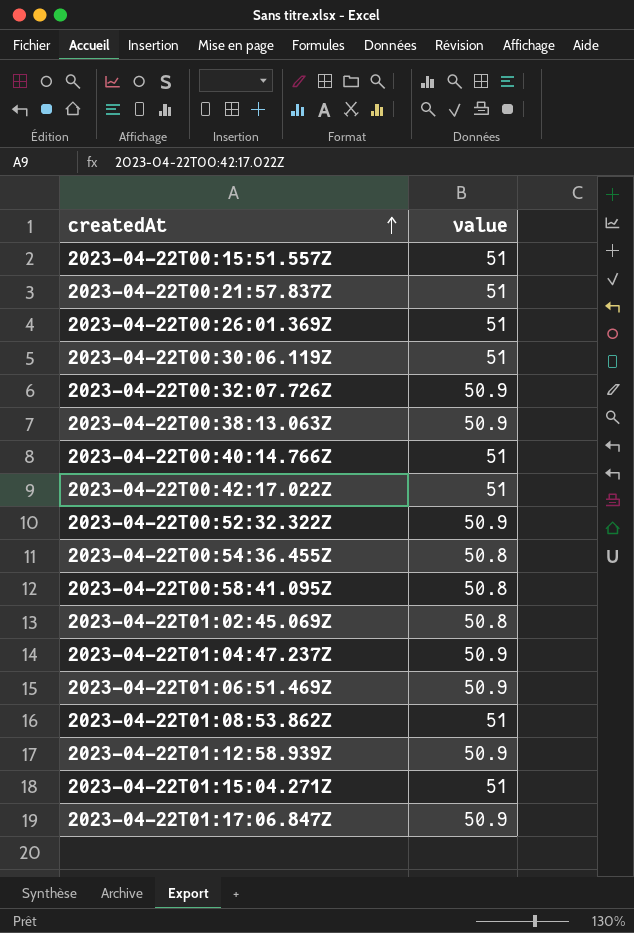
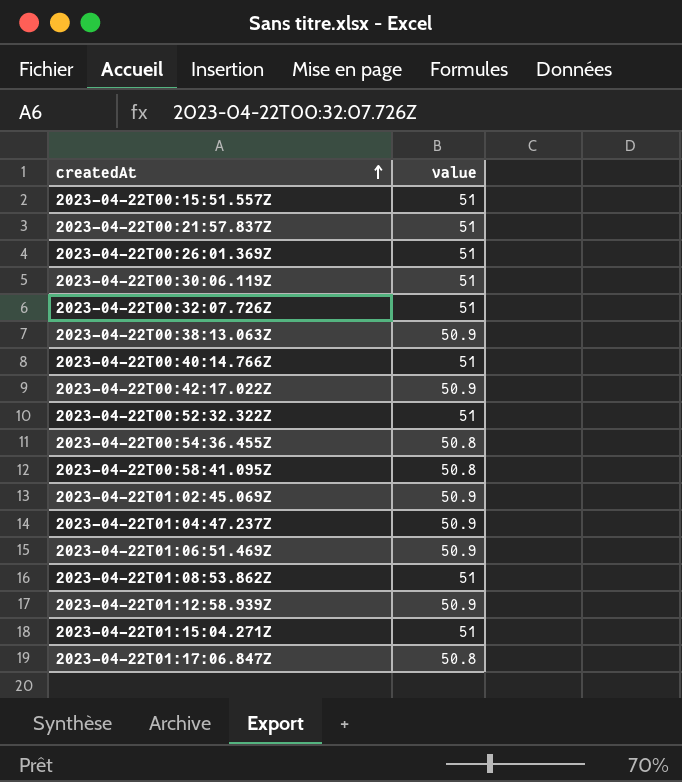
2023-04-22T00:32:07.726Z | value: 50.9 -> 51
2023-04-22T00:42:17.022Z | value: 51 -> 50.9
2023-04-22T00:52:32.322Z | value: 50.9 -> 51
2023-04-22T01:02:45.069Z | value: 50.8 -> 50.9
2023-04-22T01:17:06.847Z | value: 50.9 -> 50.8

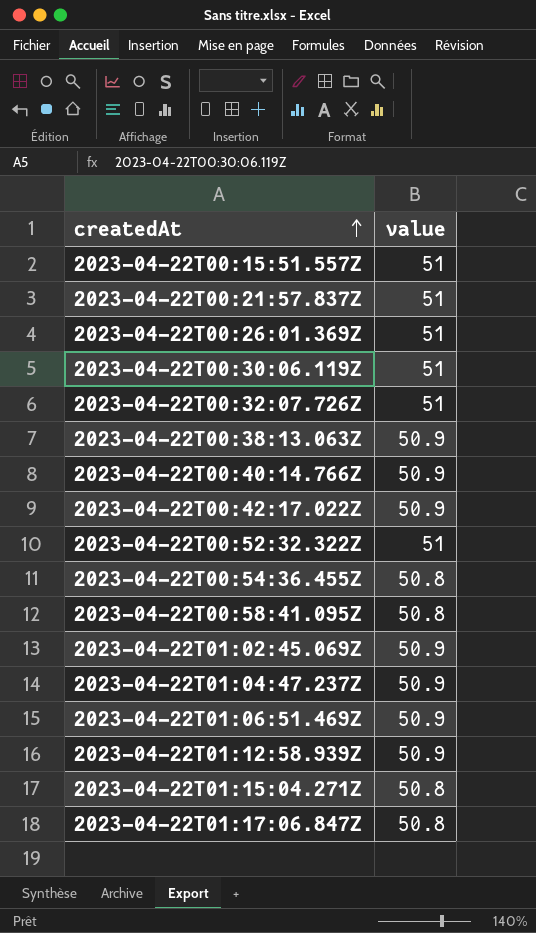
row 2023-04-22T01:08:53.862Z: 51 -> none
2023-04-22T00:40:14.766Z | value: 51 -> 50.9
2023-04-22T01:15:04.271Z | value: 51 -> 50.8

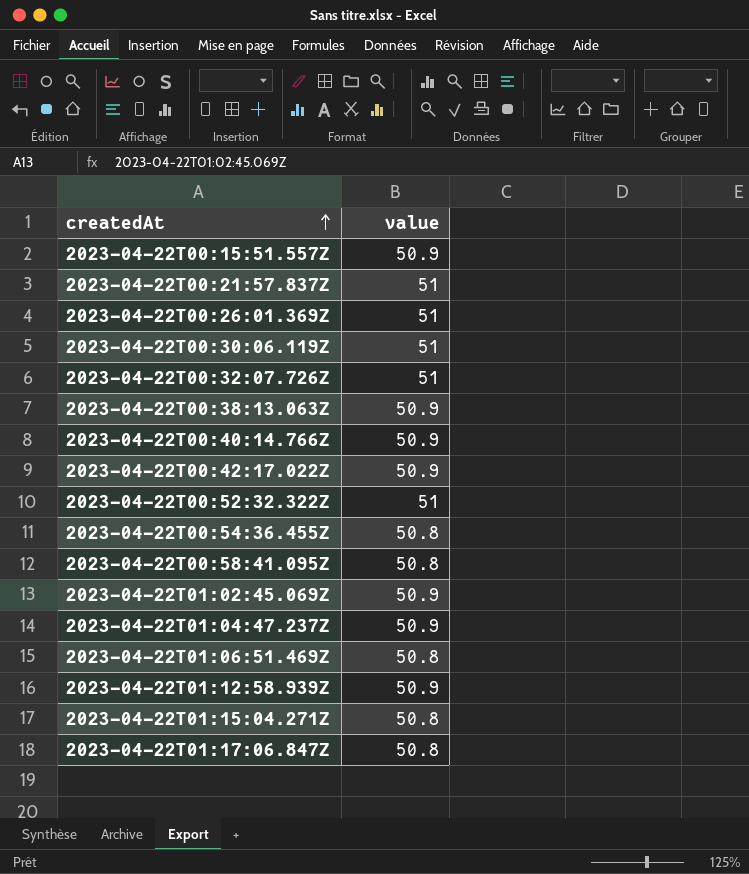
2023-04-22T00:15:51.557Z | value: 51 -> 50.9
2023-04-22T01:06:51.469Z | value: 50.9 -> 50.8

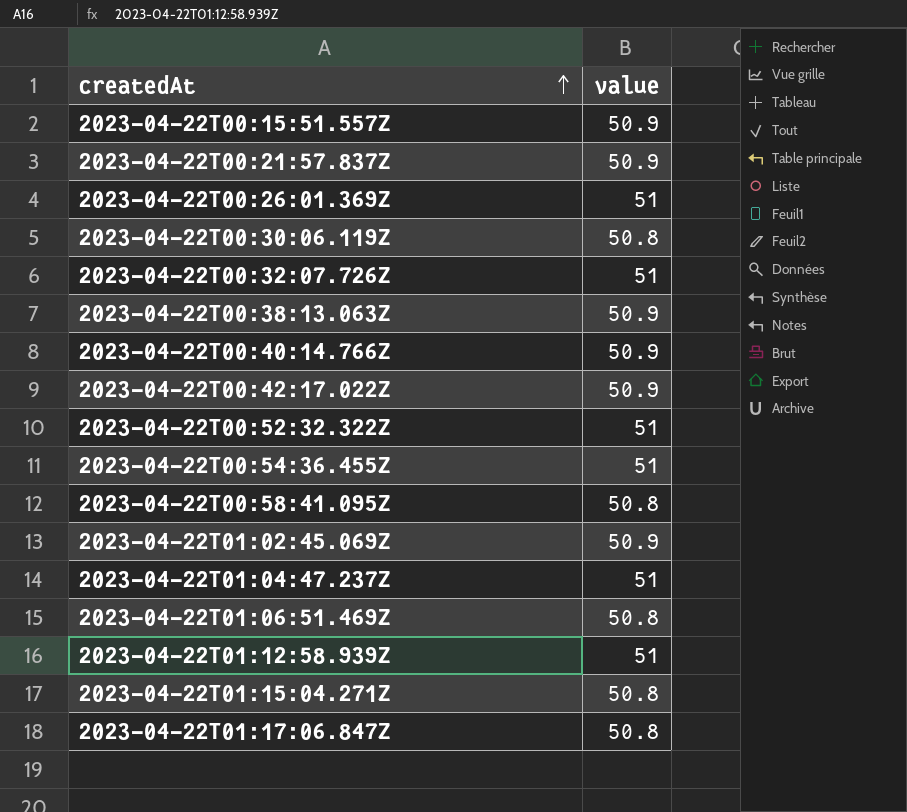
2023-04-22T00:21:57.837Z | value: 51 -> 50.9
2023-04-22T00:30:06.119Z | value: 51 -> 50.8
2023-04-22T00:54:36.455Z | value: 50.8 -> 51
2023-04-22T01:04:47.237Z | value: 50.9 -> 51
2023-04-22T01:12:58.939Z | value: 50.9 -> 51

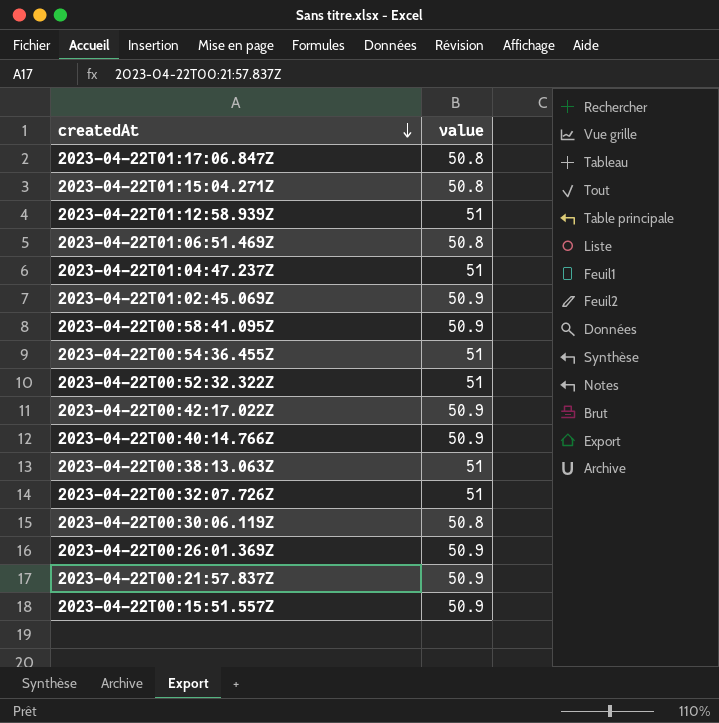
row order: createdAt ascending -> createdAt descending
2023-04-22T00:58:41.095Z | value: 50.8 -> 50.9
2023-04-22T00:38:13.063Z | value: 50.9 -> 51
2023-04-22T00:26:01.369Z | value: 51 -> 50.9

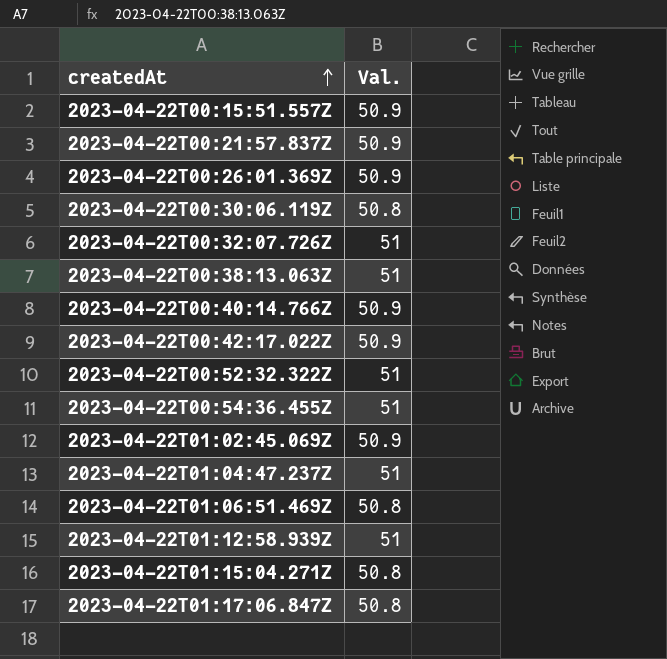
row order: createdAt descending -> createdAt ascending
column name: value -> Val.
row 2023-04-22T00:58:41.095Z: 50.9 -> none

